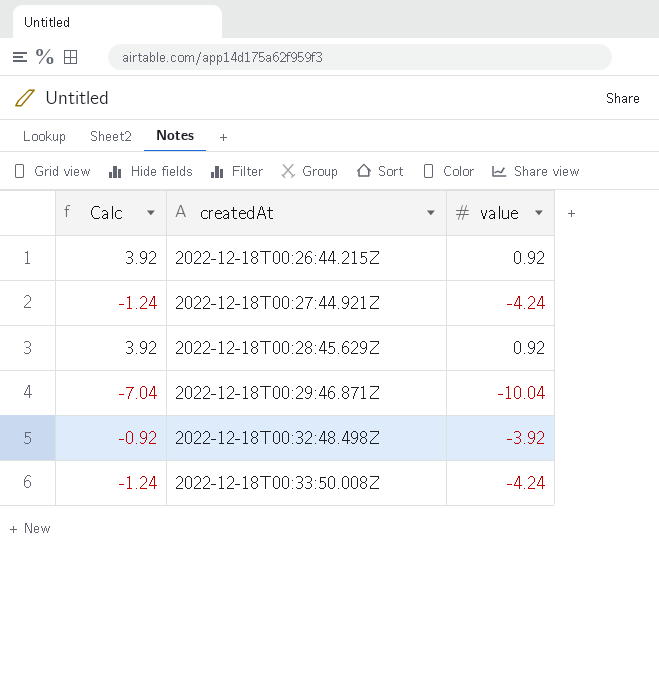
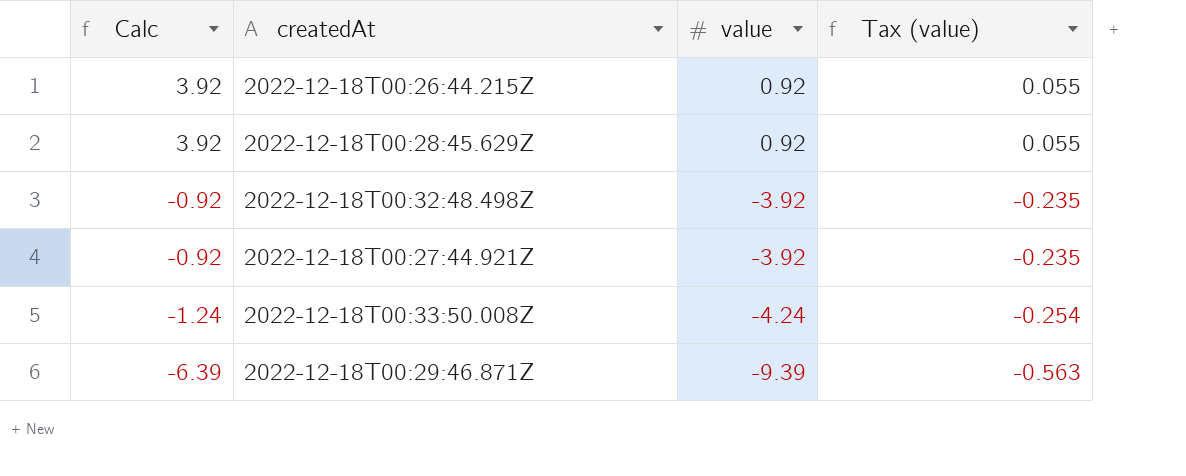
row order: createdAt ascending -> Calc descending
column Tax (value) | formula: none -> [value] * 0.06
2022-12-18T00:27:44.921Z | Calc: -1.24 -> -0.92
2022-12-18T00:27:44.921Z | value: -4.24 -> -3.92
2022-12-18T00:29:46.871Z | Calc: -7.04 -> -6.39
2022-12-18T00:29:46.871Z | value: -10.04 -> -9.39

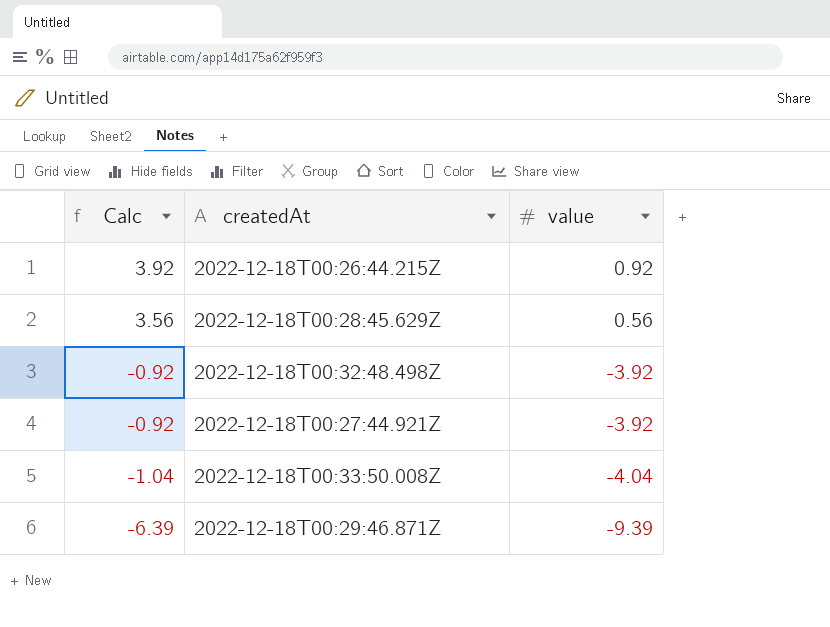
column Tax (value) | formula: [value] * 0.06 -> none
2022-12-18T00:28:45.629Z | Calc: 3.92 -> 3.56
2022-12-18T00:28:45.629Z | value: 0.92 -> 0.56
2022-12-18T00:33:50.008Z | Calc: -1.24 -> -1.04
2022-12-18T00:33:50.008Z | value: -4.24 -> -4.04

